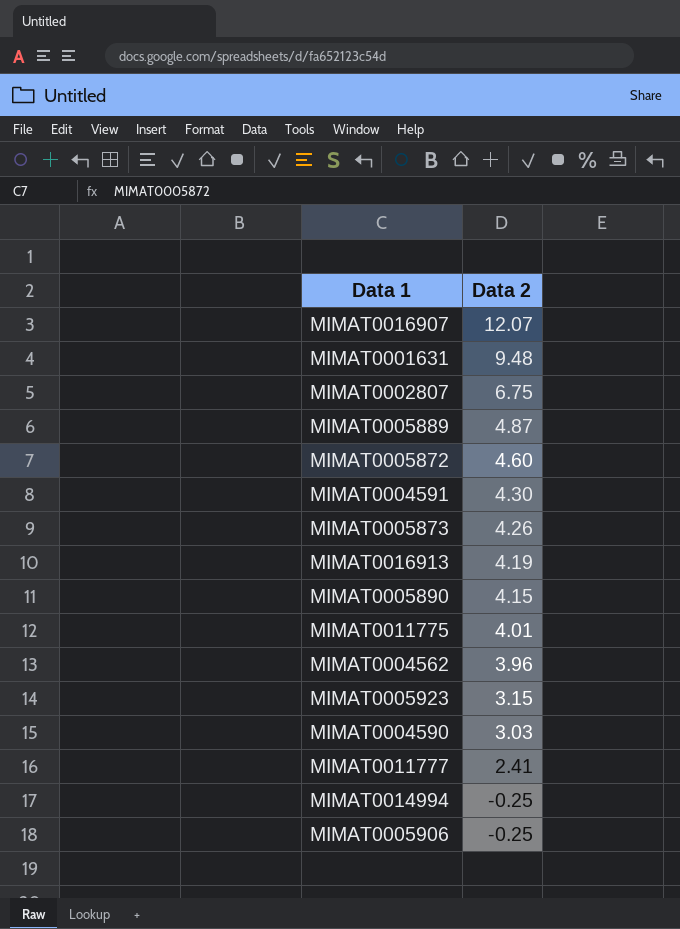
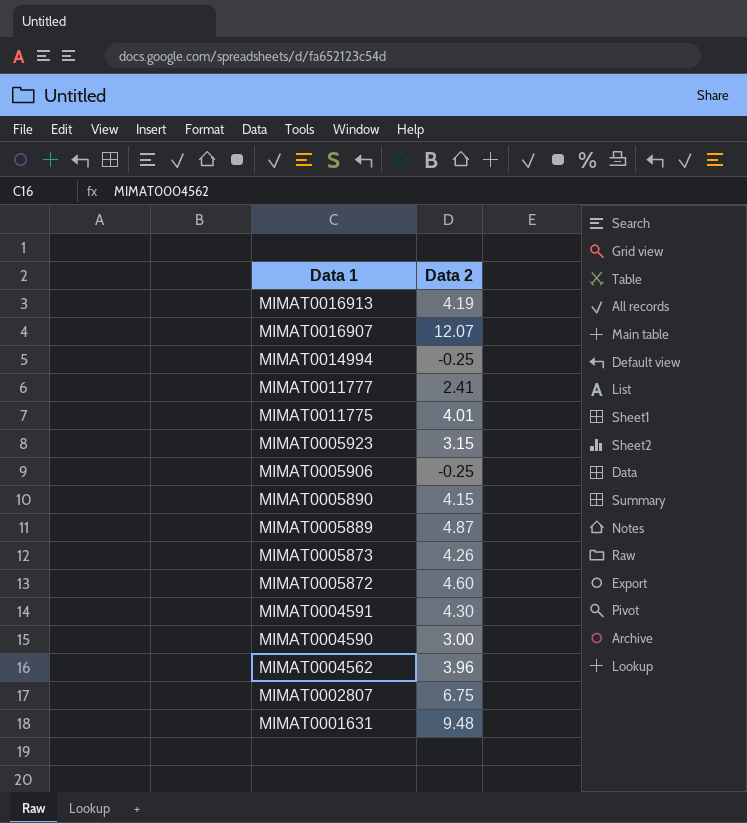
row order: Data 2 descending -> Data 1 descending
MIMAT0004590 | Data 2: 3.03 -> 3.00

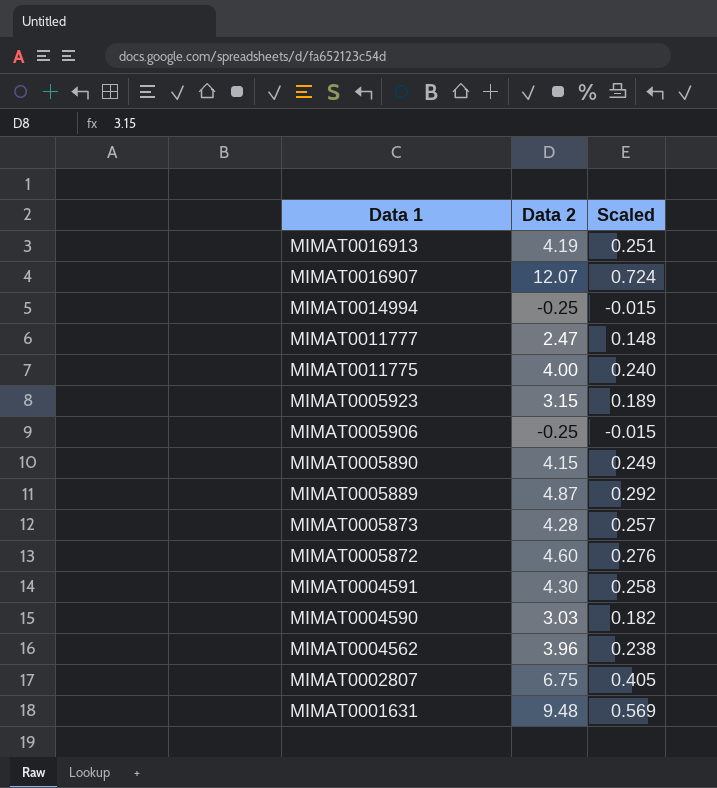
column Scaled | formula: none -> [Data 2] * 0.06
MIMAT0011777 | Data 2: 2.41 -> 2.47
MIMAT0011775 | Data 2: 4.01 -> 4.00
MIMAT0005873 | Data 2: 4.26 -> 4.28
MIMAT0004590 | Data 2: 3.00 -> 3.03

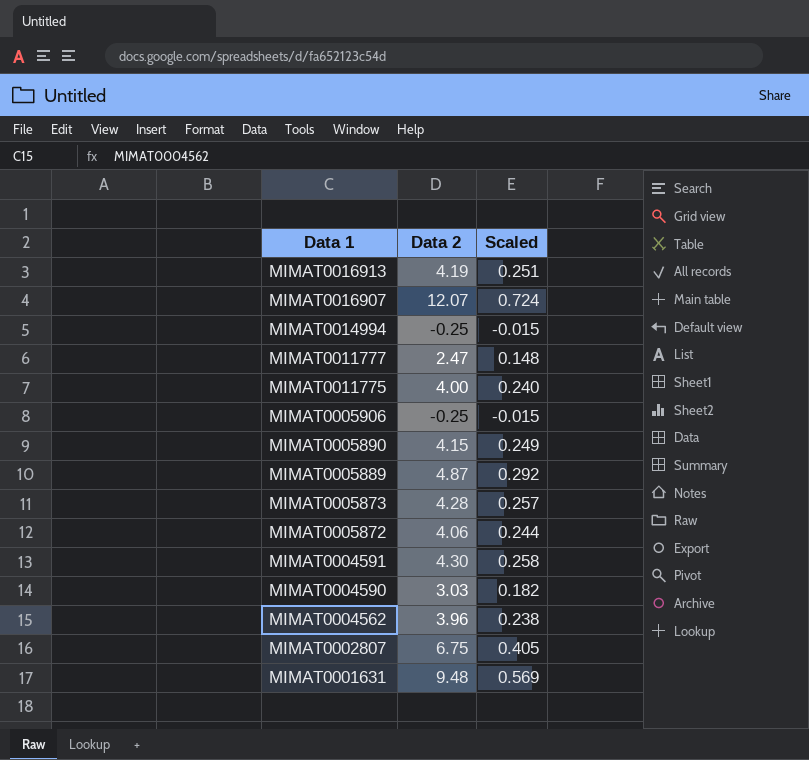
row MIMAT0005923: 3.15 | 0.189 -> none
MIMAT0005872 | Data 2: 4.60 -> 4.06
MIMAT0005872 | Scaled: 0.276 -> 0.244

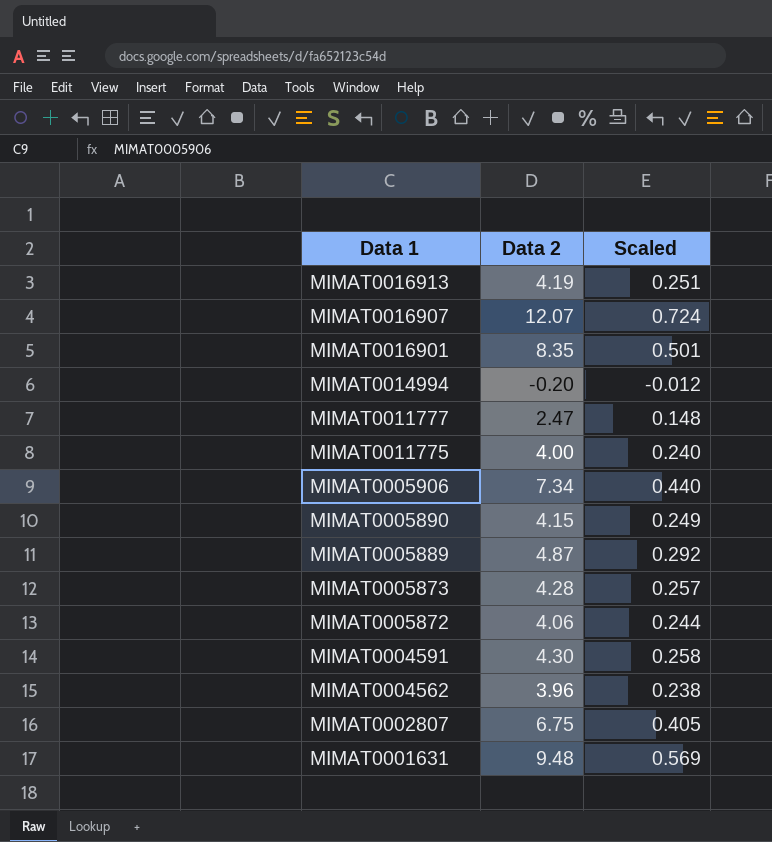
row MIMAT0004590: 3.03 | 0.182 -> none
row MIMAT0016901: none -> 8.35 | 0.501
MIMAT0014994 | Data 2: -0.25 -> -0.20
MIMAT0014994 | Scaled: -0.015 -> -0.012
MIMAT0005906 | Data 2: -0.25 -> 7.34
MIMAT0005906 | Scaled: -0.015 -> 0.440

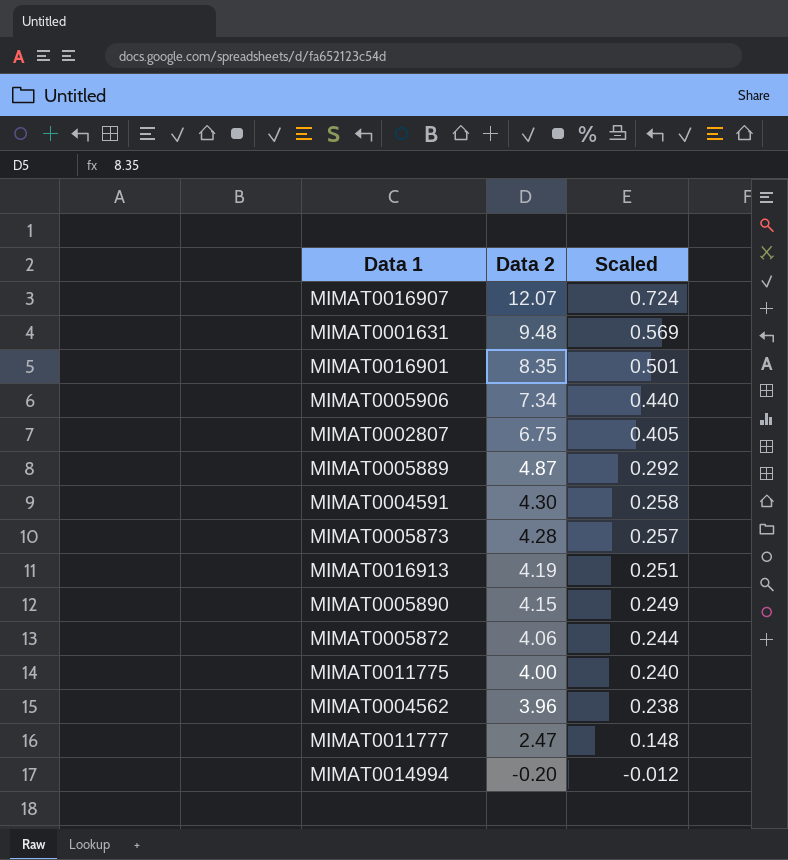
row order: Data 1 descending -> Data 2 descending

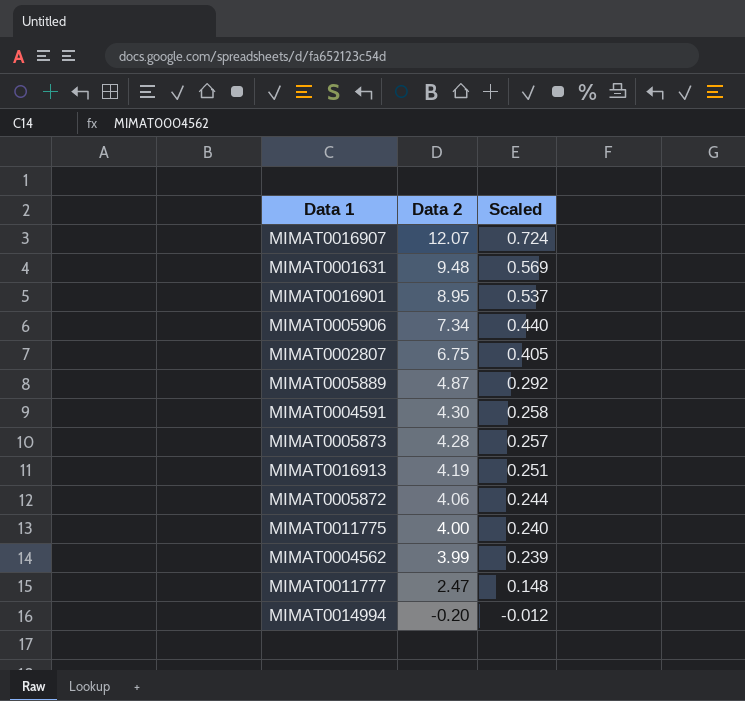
row MIMAT0005890: 4.15 | 0.249 -> none
MIMAT0016901 | Data 2: 8.35 -> 8.95
MIMAT0016901 | Scaled: 0.501 -> 0.537
MIMAT0004562 | Data 2: 3.96 -> 3.99
MIMAT0004562 | Scaled: 0.238 -> 0.239

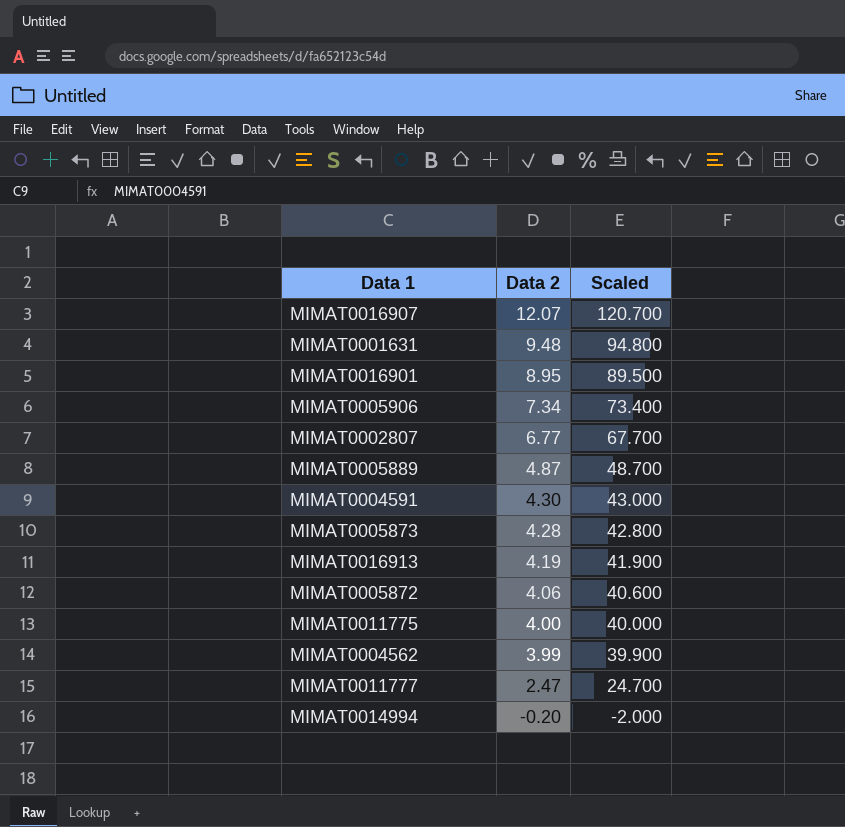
column Scaled | formula: [Data 2] * 0.06 -> [Data 2] * 10
MIMAT0002807 | Data 2: 6.75 -> 6.77

